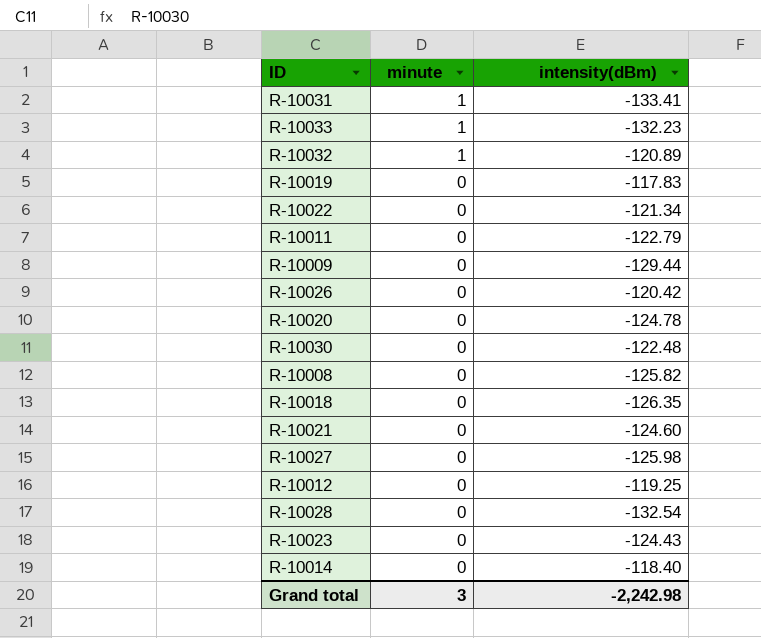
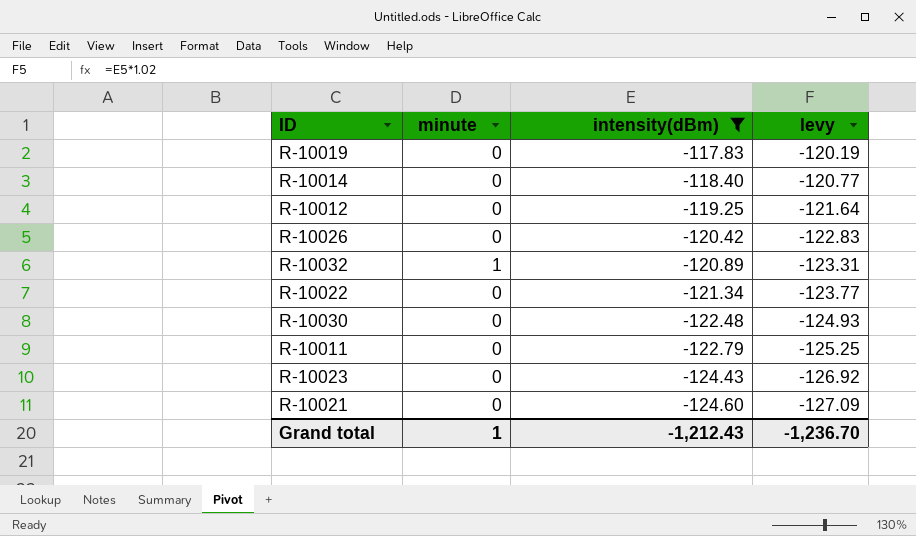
filter: none -> intensity(dBm) >= -124.60
row order: minute descending -> intensity(dBm) descending
column levy | formula: none -> [intensity(dBm)] * 1.02
Grand total | minute: 3 -> 1
Grand total | intensity(dBm): -2,242.98 -> -1,212.43

